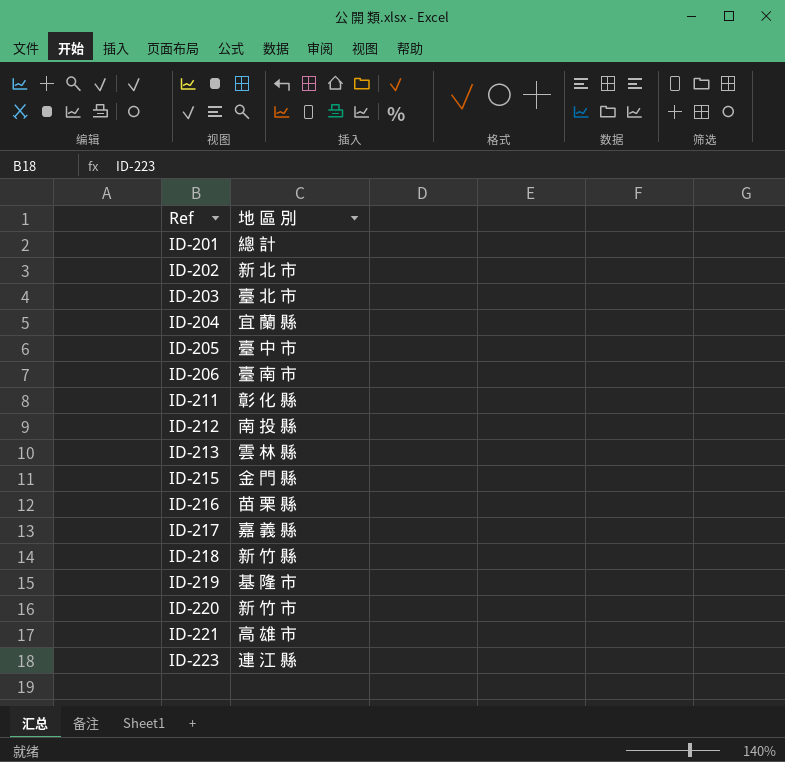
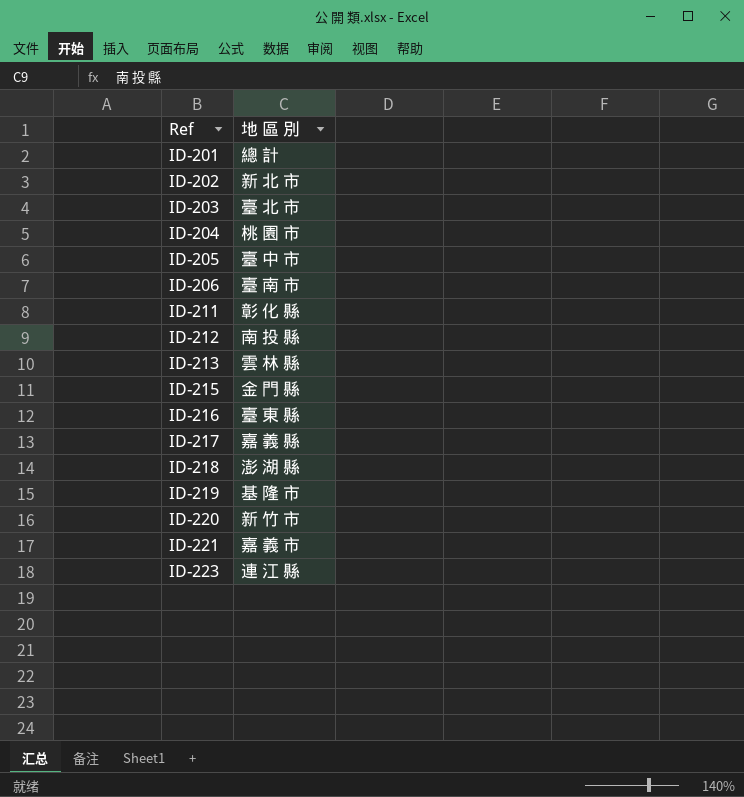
ID-204 | 地 區 別: 宜 蘭 縣 -> 桃 園 市
ID-216 | 地 區 別: 苗 栗 縣 -> 臺 東 縣
ID-218 | 地 區 別: 新 竹 縣 -> 澎 湖 縣
ID-221 | 地 區 別: 高 雄 市 -> 嘉 義 市

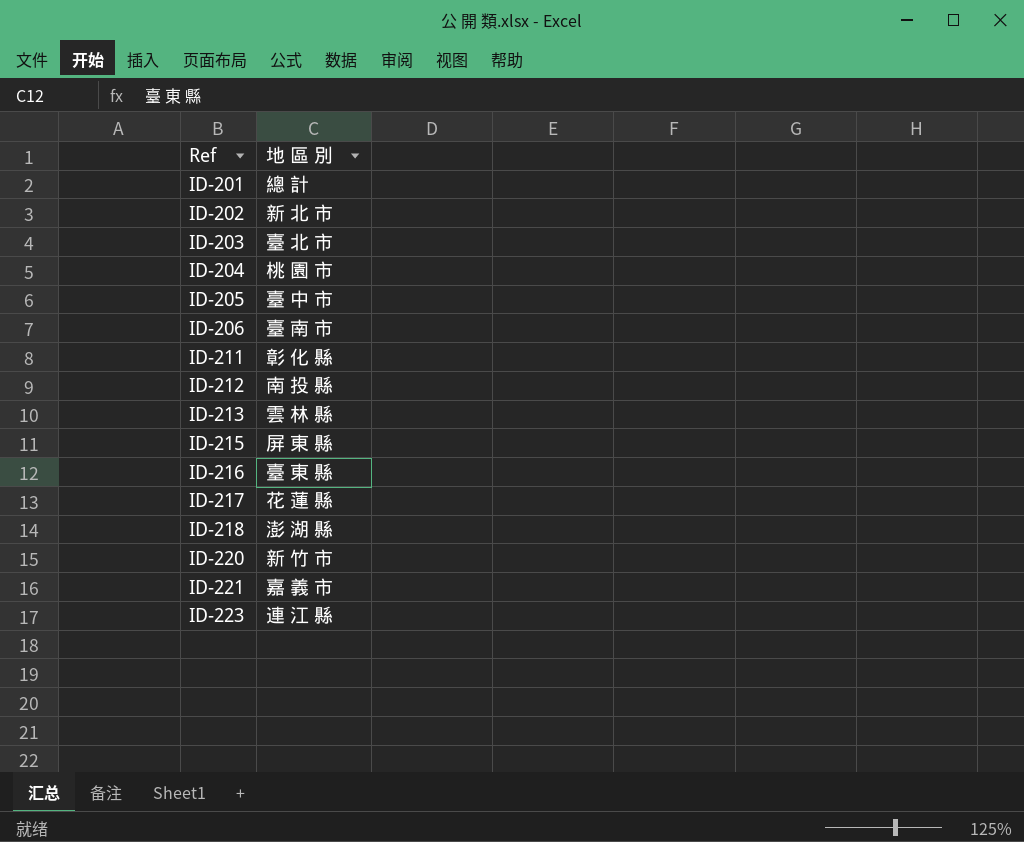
row ID-219: 基 隆 市 -> none
ID-215 | 地 區 別: 金 門 縣 -> 屏 東 縣
ID-217 | 地 區 別: 嘉 義 縣 -> 花 蓮 縣

